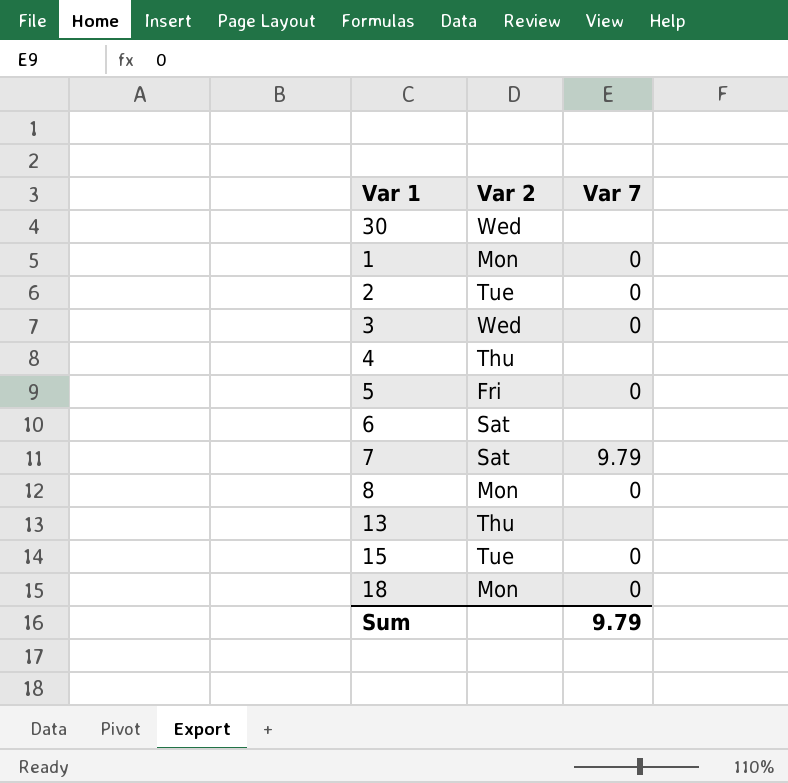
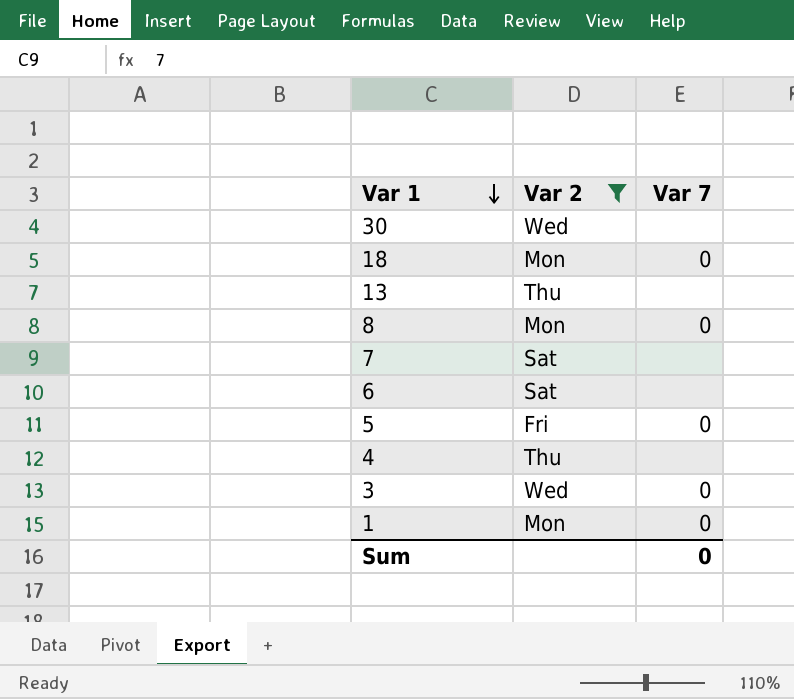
filter: none -> Var 2 != Tue
row order: none -> Var 1 descending
7 | Var 7: 9.79 -> none
Sum | Var 7: 9.79 -> 0

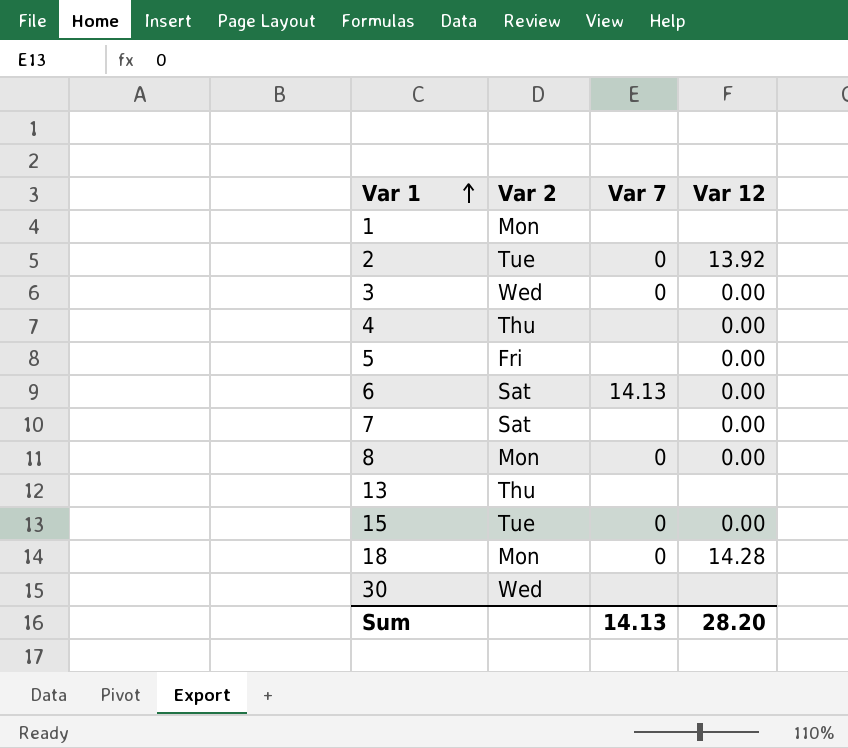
filter: Var 2 != Tue -> none
row order: Var 1 descending -> Var 1 ascending
column Var 12 | position: none -> 4
1 | Var 7: 0 -> none
5 | Var 7: 0 -> none
6 | Var 7: none -> 14.13
Sum | Var 7: 0 -> 14.13

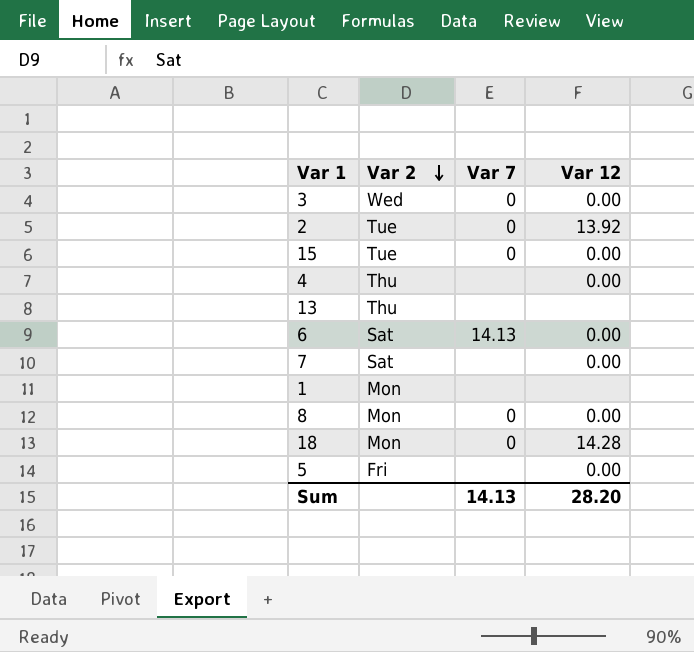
row order: Var 1 ascending -> Var 2 descending
row 30: Wed | none | none -> none

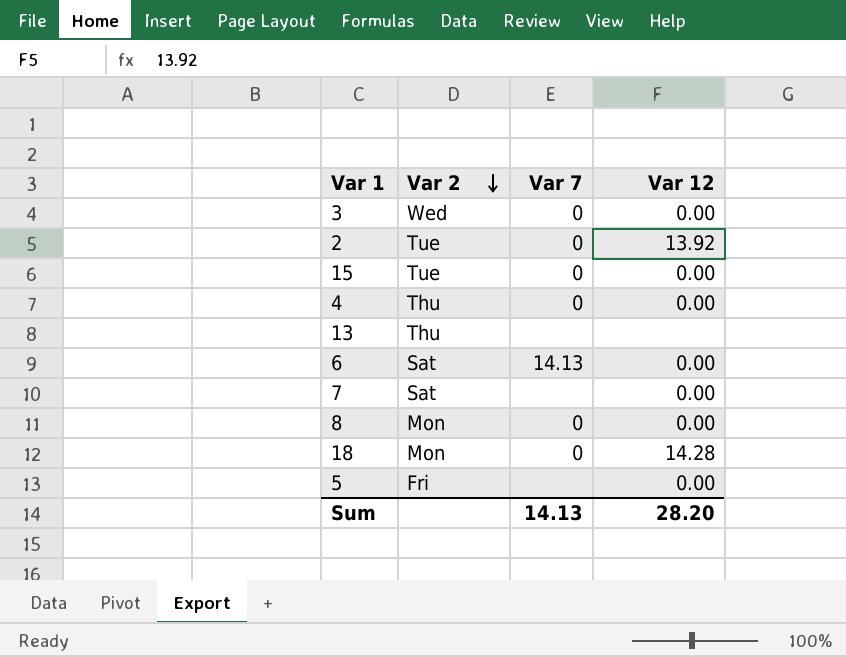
row 1: Mon | none | none -> none
4 | Var 7: none -> 0

